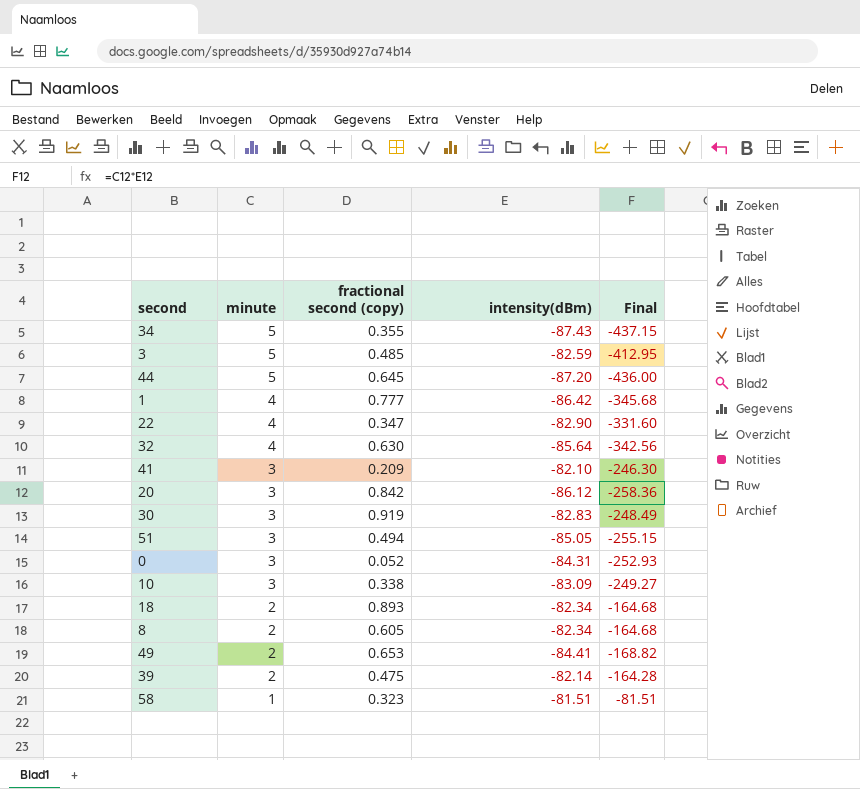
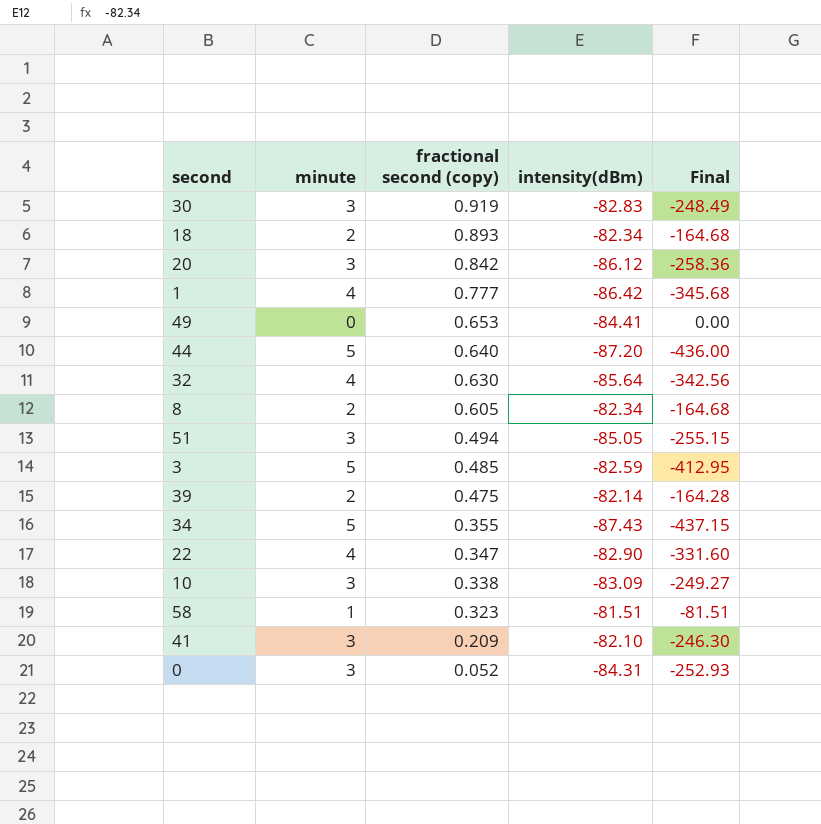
row order: minute descending -> fractional second (copy) descending
49 | minute: 2 -> 0
49 | Final: -168.82 -> 0.00
44 | fractional second (copy): 0.645 -> 0.640

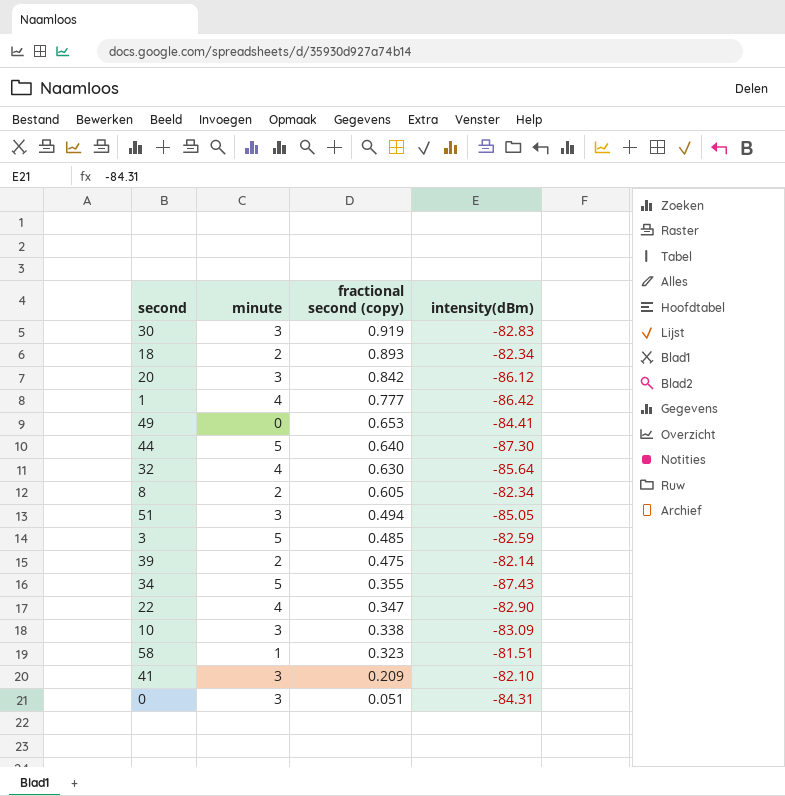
column Final | formula: [minute] * [intensity(dBm)] -> none
44 | intensity(dBm): -87.20 -> -87.30
0 | fractional second (copy): 0.052 -> 0.051

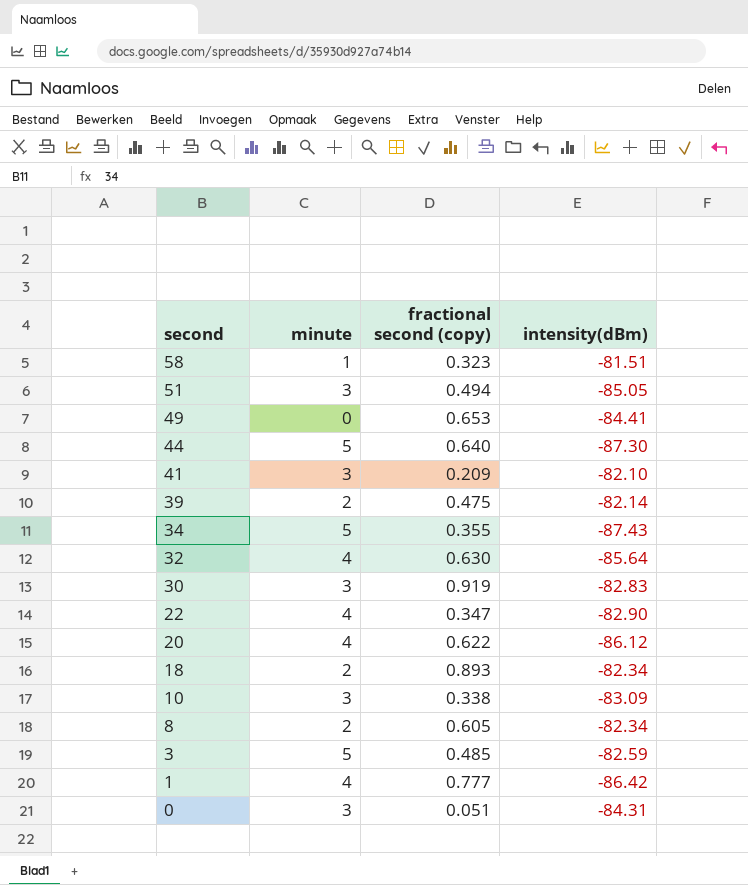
row order: fractional second (copy) descending -> second descending
20 | minute: 3 -> 4
20 | fractional second (copy): 0.842 -> 0.622

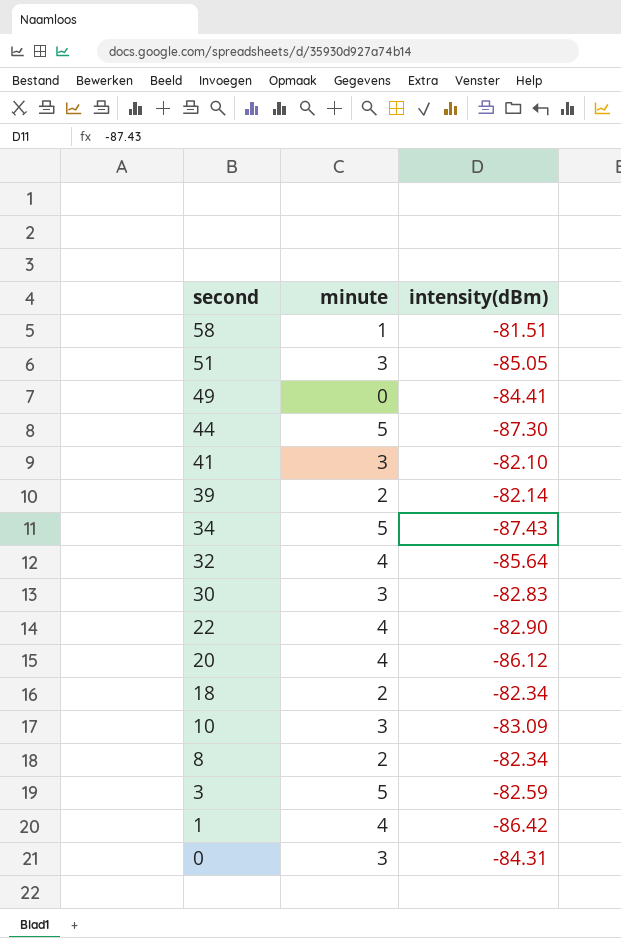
column fractional second (copy) | position: 3 -> none

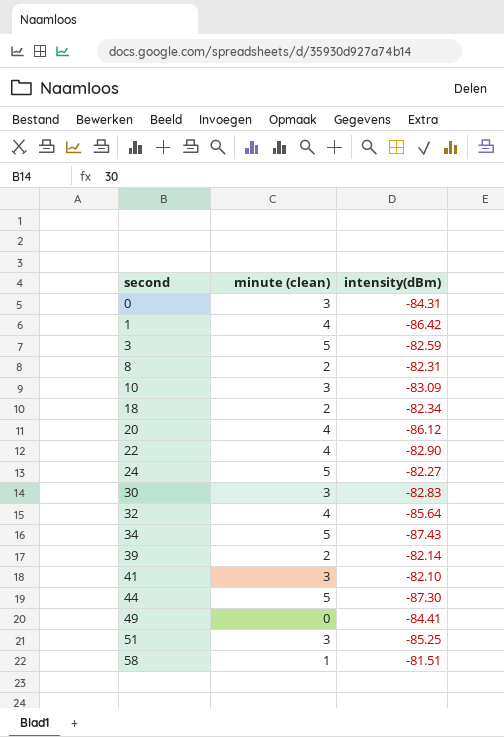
row order: second descending -> second ascending
column name: minute -> minute (clean)
8 | intensity(dBm): -82.34 -> -82.31
row 24: none -> 5 | -82.27
51 | intensity(dBm): -85.05 -> -85.25

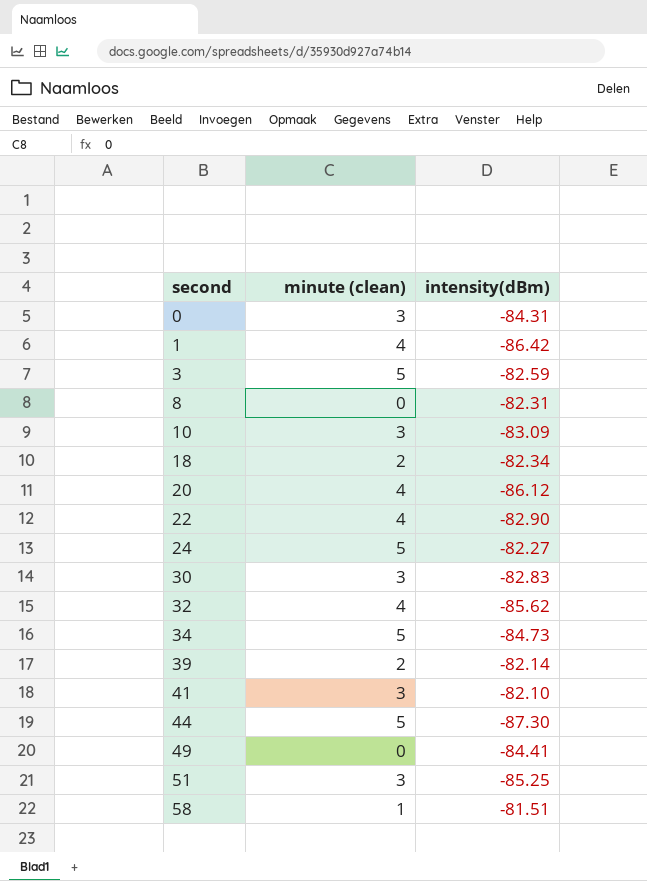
8 | minute (clean): 2 -> 0
32 | intensity(dBm): -85.64 -> -85.62
34 | intensity(dBm): -87.43 -> -84.73

